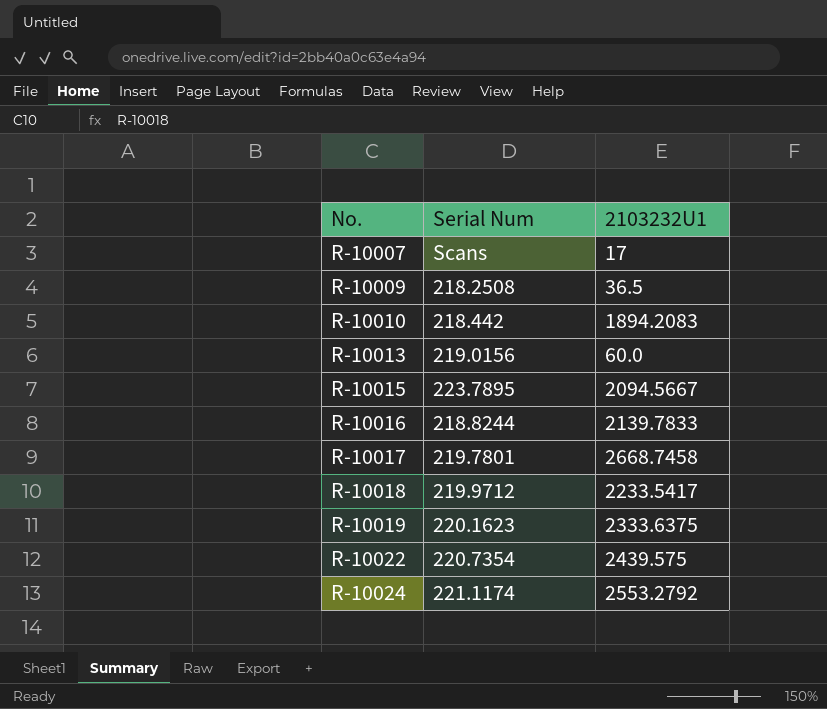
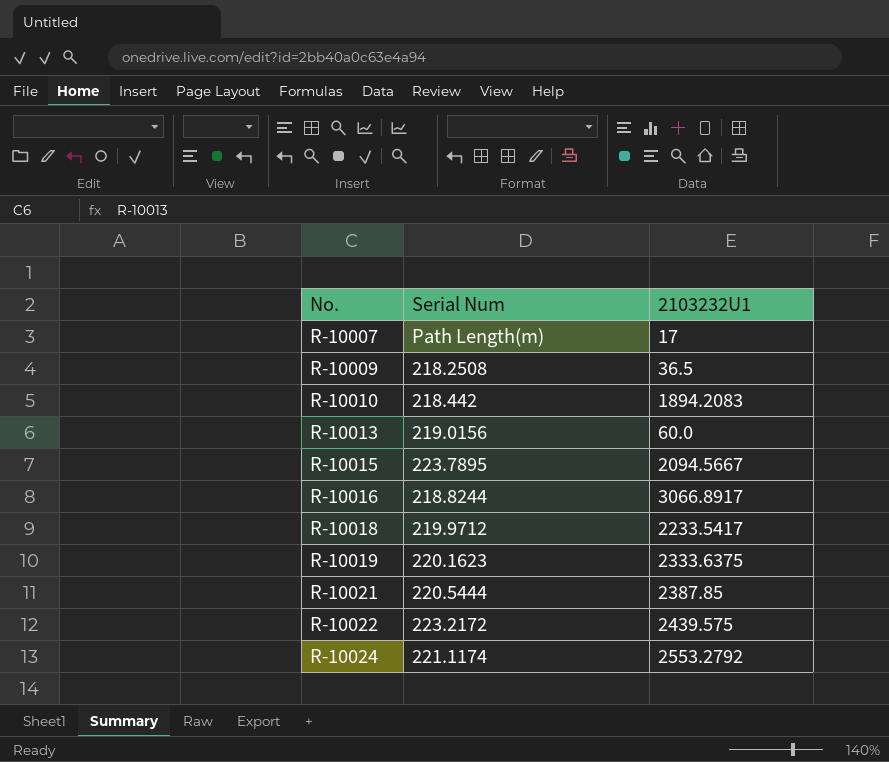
row R-10017: 219.7801 | 2668.7458 -> none
R-10007 | Serial Num: Scans -> Path Length(m)
R-10016 | 2103232U1: 2139.7833 -> 3066.8917
row R-10021: none -> 220.5444 | 2387.85
R-10022 | Serial Num: 220.7354 -> 223.2172

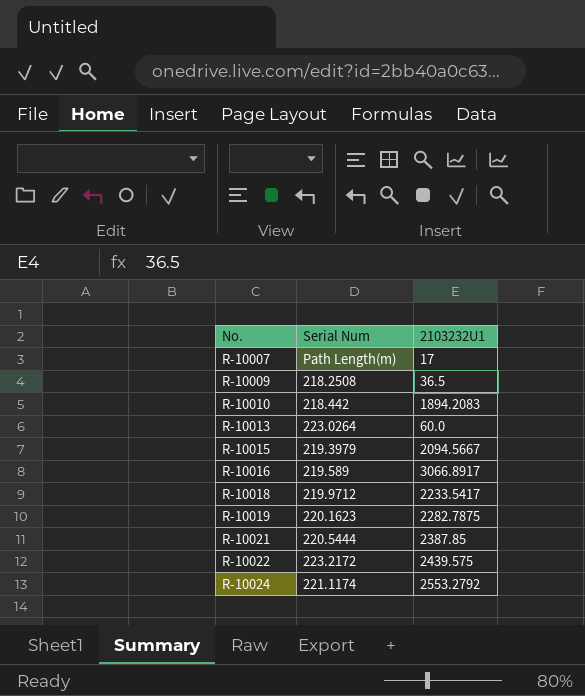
R-10013 | Serial Num: 219.0156 -> 223.0264
R-10015 | Serial Num: 223.7895 -> 219.3979
R-10016 | Serial Num: 218.8244 -> 219.589
R-10019 | 2103232U1: 2333.6375 -> 2282.7875

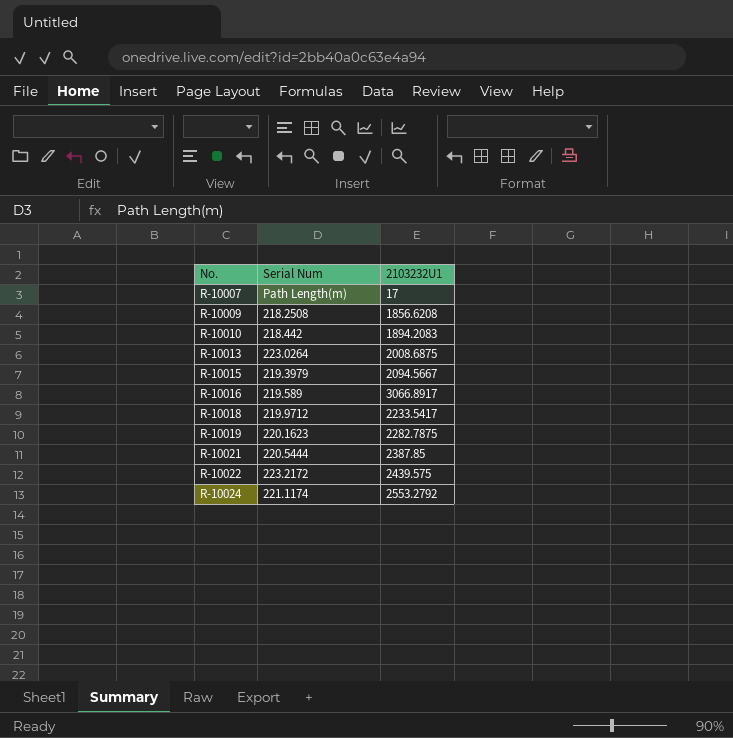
R-10009 | 2103232U1: 36.5 -> 1856.6208
R-10013 | 2103232U1: 60.0 -> 2008.6875

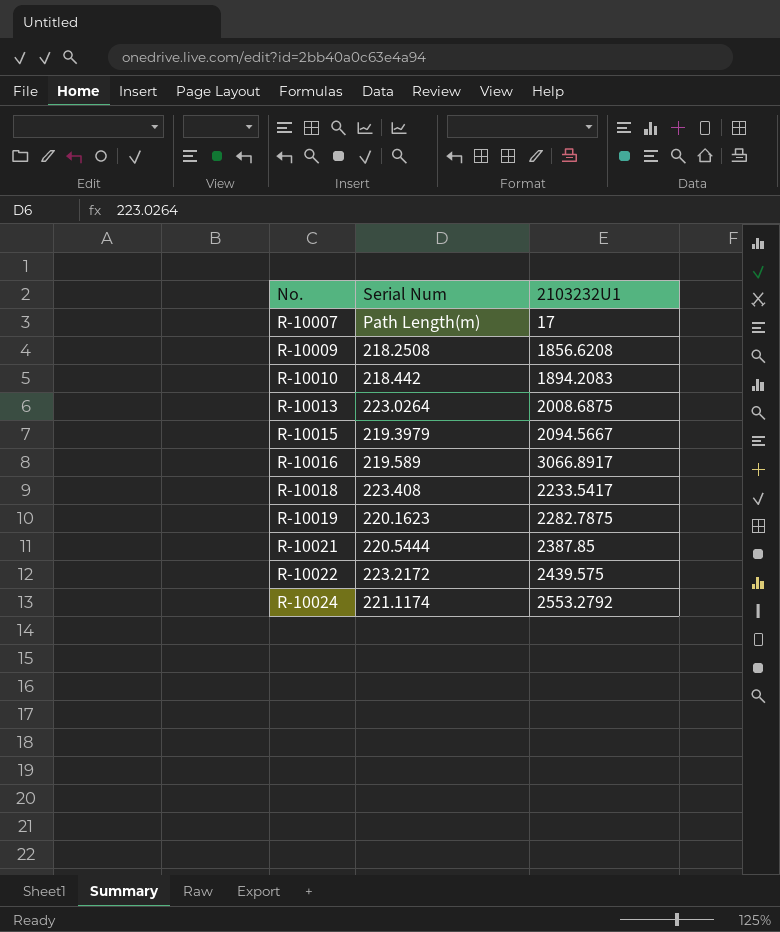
R-10018 | Serial Num: 219.9712 -> 223.408

